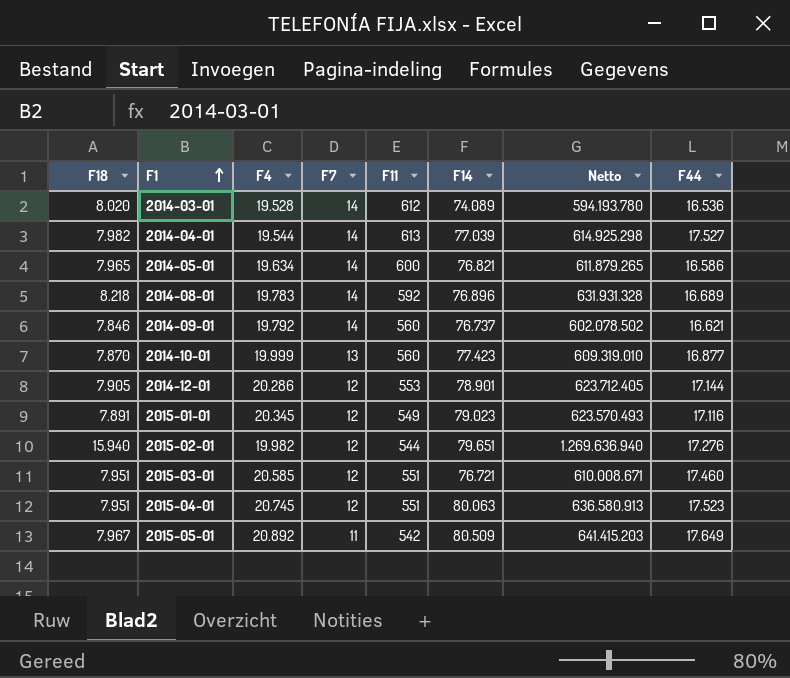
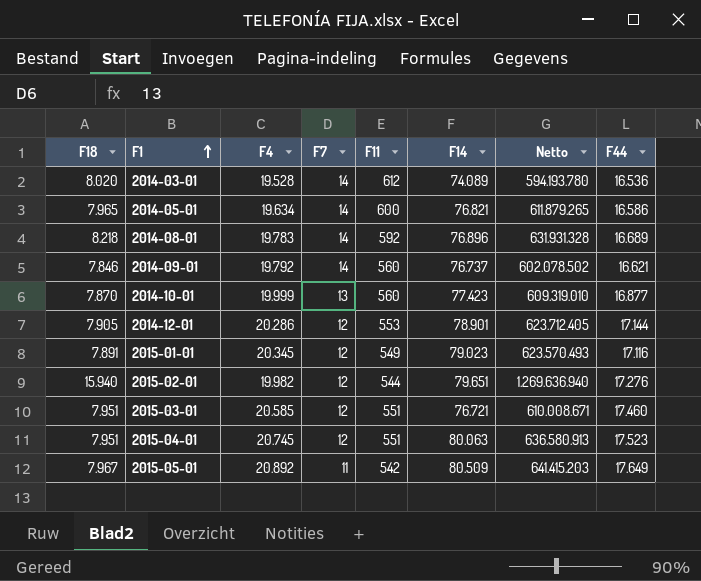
row 2014-04-01: 7.982 | 19.544 | 14 | 613 | 77.039 | 614.925.298 | 17.527 -> none

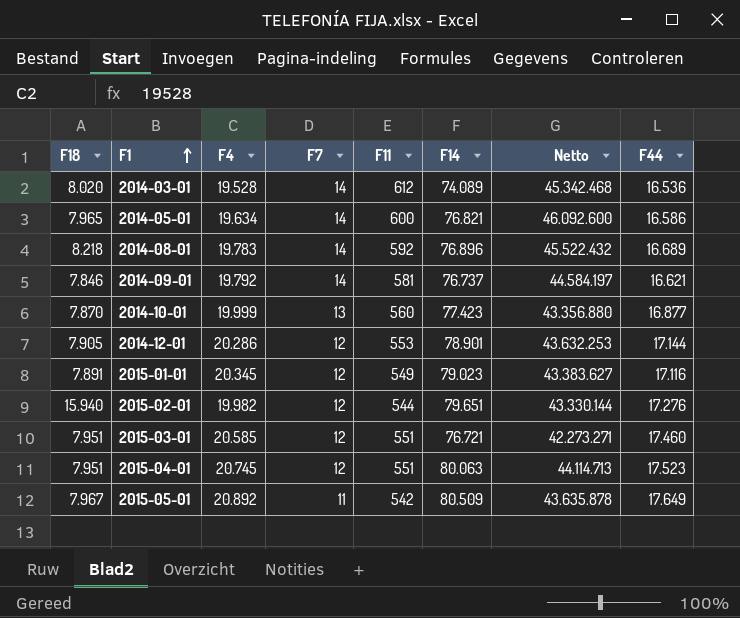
column Netto | formula: [F18] * [F14] -> [F11] * [F14]
2014-09-01 | F11: 560 -> 581

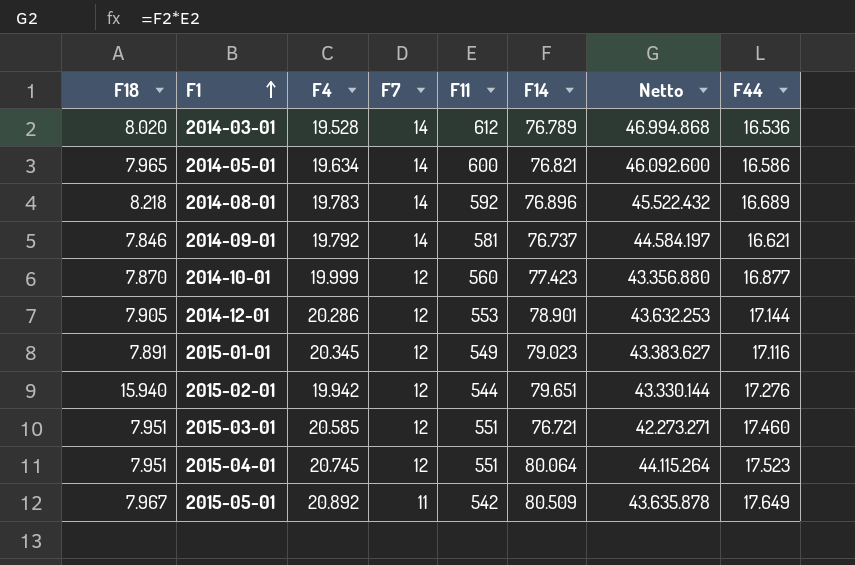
2014-03-01 | F14: 74.089 -> 76.789
2014-03-01 | Netto: 45.342.468 -> 46.994.868
2014-10-01 | F7: 13 -> 12
2015-02-01 | F4: 19.982 -> 19.942
2015-04-01 | F14: 80.063 -> 80.064
2015-04-01 | Netto: 44.114.713 -> 44.115.264

